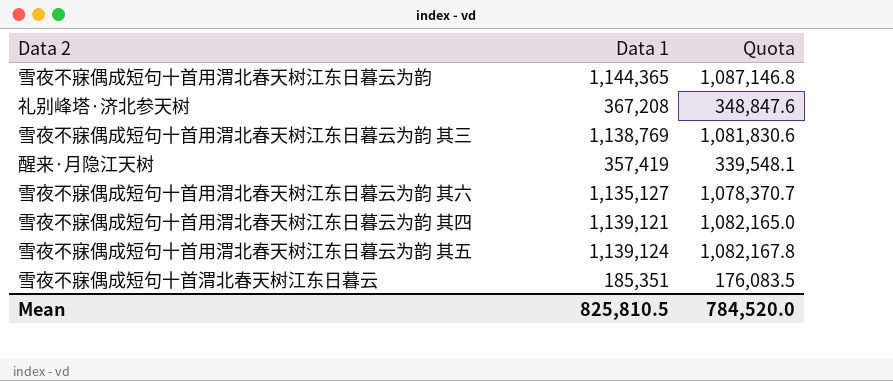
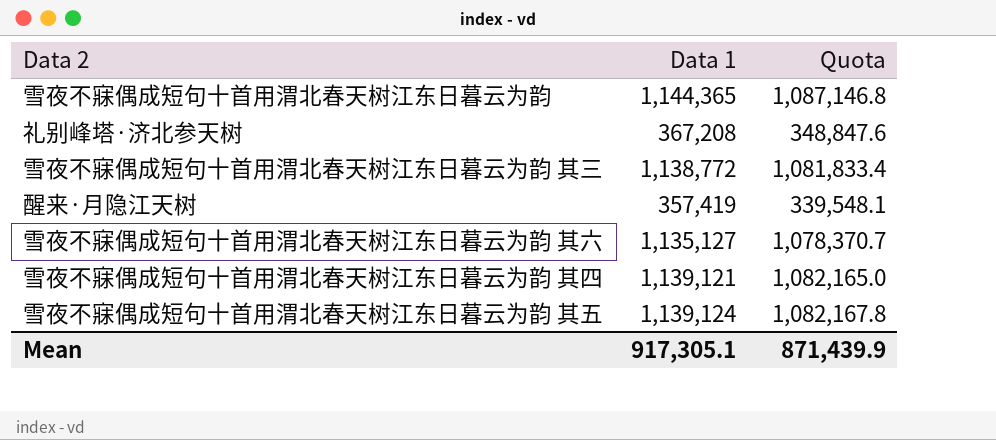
row 雪夜不寐偶成短句十首渭北春天树江东日暮云: 185,351 | 176,083.5 -> none
雪夜不寐偶成短句十首用渭北春天树江东日暮云为韵 其三 | Data 1: 1,138,769 -> 1,138,772
雪夜不寐偶成短句十首用渭北春天树江东日暮云为韵 其三 | Quota: 1,081,830.6 -> 1,081,833.4
Mean | Data 1: 825,810.5 -> 917,305.1
Mean | Quota: 784,520.0 -> 871,439.9

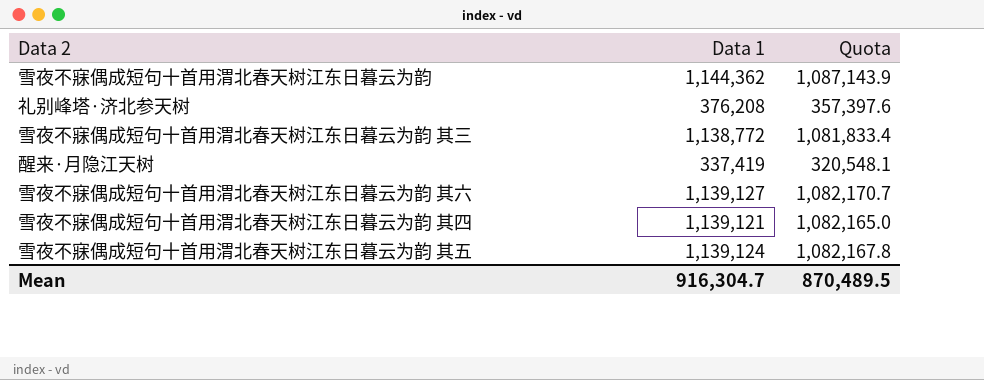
雪夜不寐偶成短句十首用渭北春天树江东日暮云为韵 | Data 1: 1,144,365 -> 1,144,362
雪夜不寐偶成短句十首用渭北春天树江东日暮云为韵 | Quota: 1,087,146.8 -> 1,087,143.9
礼别峰塔·济北参天树 | Data 1: 367,208 -> 376,208
礼别峰塔·济北参天树 | Quota: 348,847.6 -> 357,397.6
醒来·月隐江天树 | Data 1: 357,419 -> 337,419
醒来·月隐江天树 | Quota: 339,548.1 -> 320,548.1
雪夜不寐偶成短句十首用渭北春天树江东日暮云为韵 其六 | Data 1: 1,135,127 -> 1,139,127
雪夜不寐偶成短句十首用渭北春天树江东日暮云为韵 其六 | Quota: 1,078,370.7 -> 1,082,170.7
Mean | Data 1: 917,305.1 -> 916,304.7
Mean | Quota: 871,439.9 -> 870,489.5

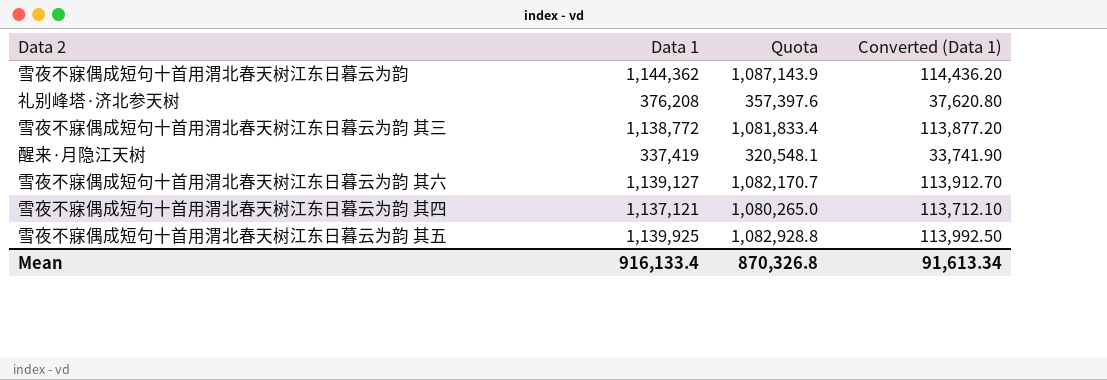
column Converted (Data 1) | formula: none -> [Data 1] * 0.1
雪夜不寐偶成短句十首用渭北春天树江东日暮云为韵 其四 | Data 1: 1,139,121 -> 1,137,121
雪夜不寐偶成短句十首用渭北春天树江东日暮云为韵 其四 | Quota: 1,082,165.0 -> 1,080,265.0
雪夜不寐偶成短句十首用渭北春天树江东日暮云为韵 其五 | Data 1: 1,139,124 -> 1,139,925
雪夜不寐偶成短句十首用渭北春天树江东日暮云为韵 其五 | Quota: 1,082,167.8 -> 1,082,928.8
Mean | Data 1: 916,304.7 -> 916,133.4
Mean | Quota: 870,489.5 -> 870,326.8

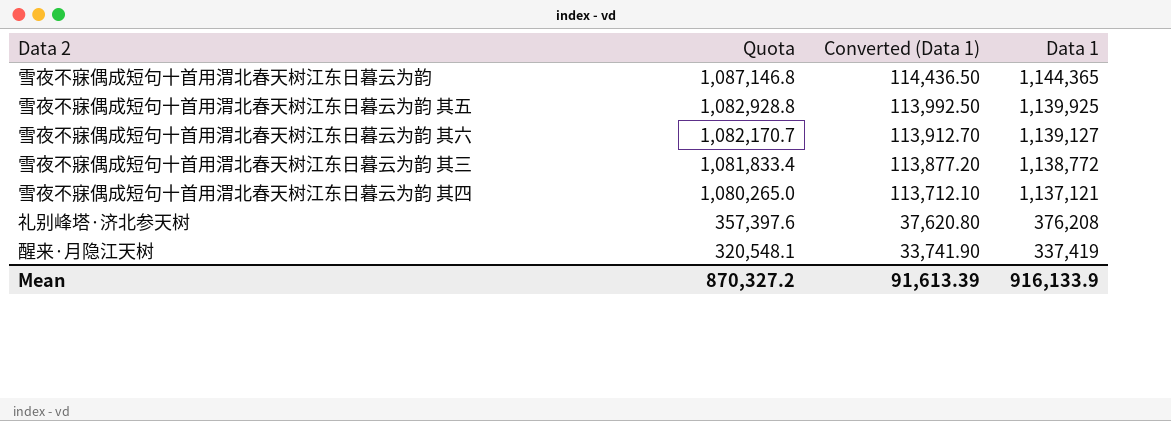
row order: none -> Quota descending
column Data 1 | position: 2 -> 4
雪夜不寐偶成短句十首用渭北春天树江东日暮云为韵 | Quota: 1,087,143.9 -> 1,087,146.8
雪夜不寐偶成短句十首用渭北春天树江东日暮云为韵 | Converted (Data 1): 114,436.20 -> 114,436.50
雪夜不寐偶成短句十首用渭北春天树江东日暮云为韵 | Data 1: 1,144,362 -> 1,144,365
Mean | Quota: 870,326.8 -> 870,327.2
Mean | Converted (Data 1): 91,613.34 -> 91,613.39
Mean | Data 1: 916,133.4 -> 916,133.9

